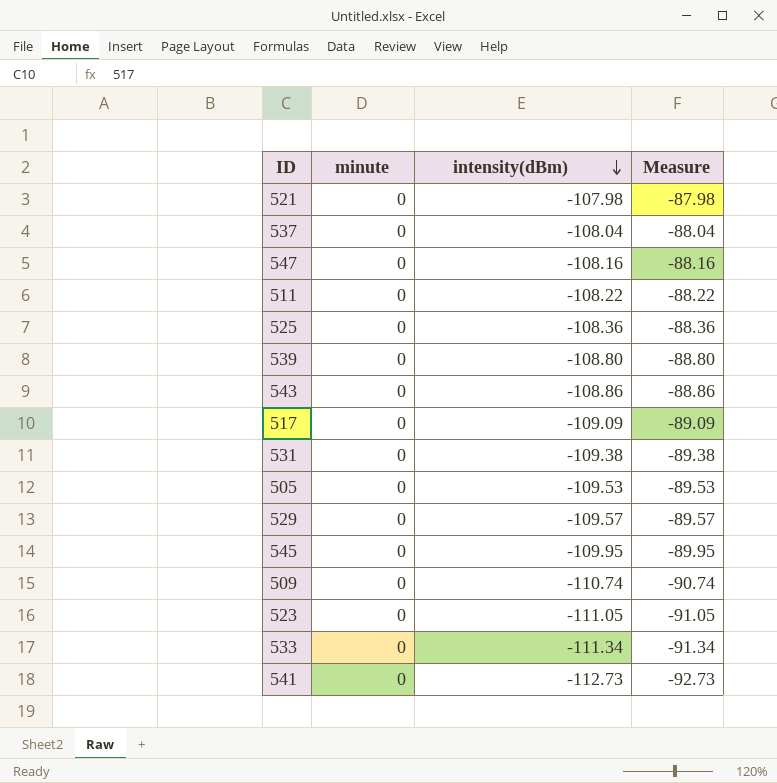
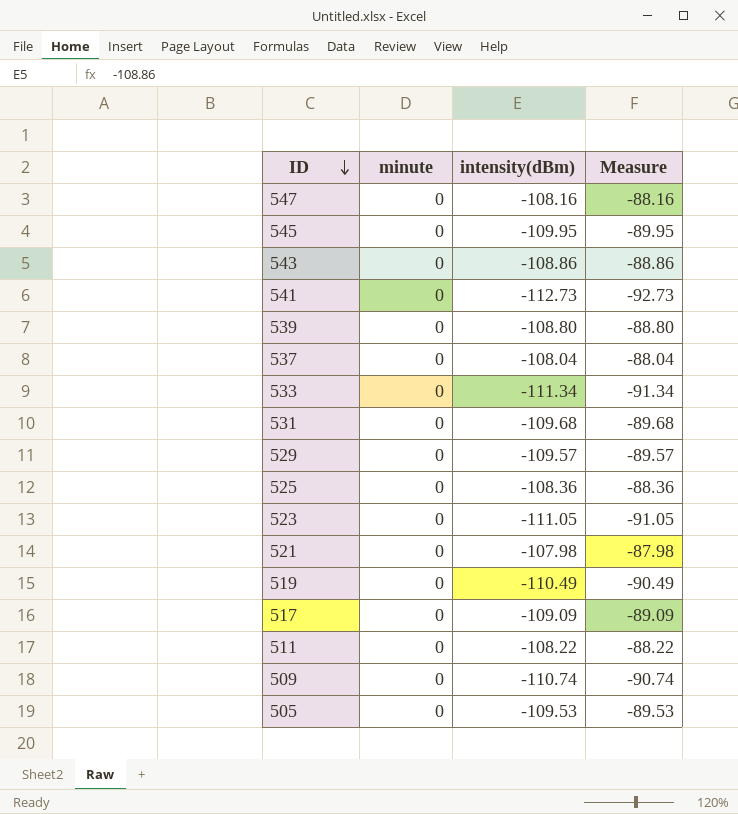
row order: intensity(dBm) descending -> ID descending
531 | intensity(dBm): -109.38 -> -109.68
531 | Measure: -89.38 -> -89.68
row 519: none -> 0 | -110.49 | -90.49

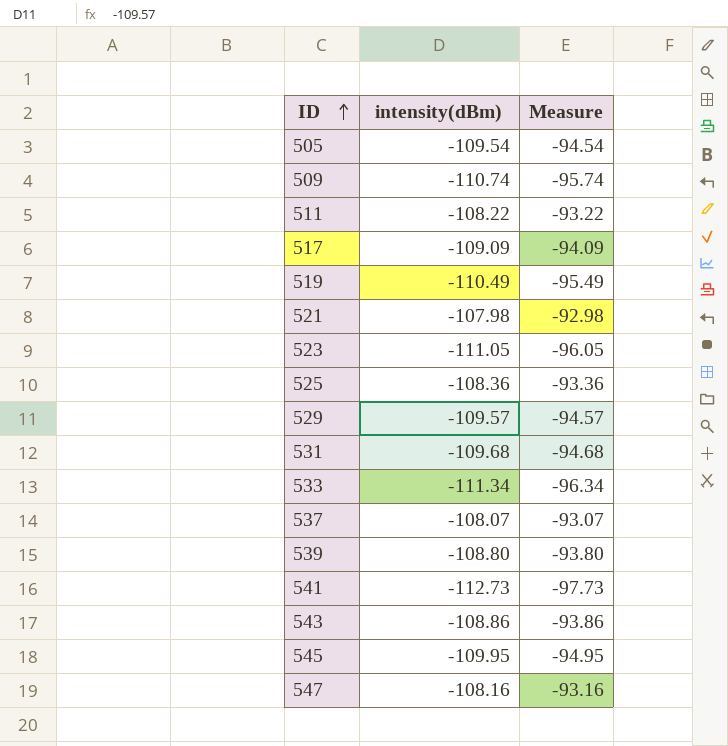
row order: ID descending -> ID ascending
column minute | position: 2 -> none
column Measure | formula: [intensity(dBm)] + 20 -> [intensity(dBm)] + 15
505 | intensity(dBm): -109.53 -> -109.54
537 | intensity(dBm): -108.04 -> -108.07

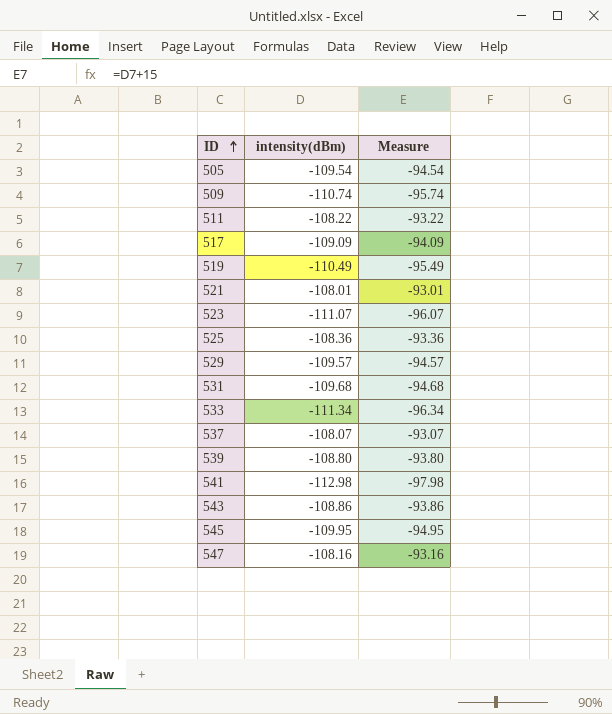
521 | intensity(dBm): -107.98 -> -108.01
521 | Measure: -92.98 -> -93.01
523 | intensity(dBm): -111.05 -> -111.07
523 | Measure: -96.05 -> -96.07
541 | intensity(dBm): -112.73 -> -112.98
541 | Measure: -97.73 -> -97.98

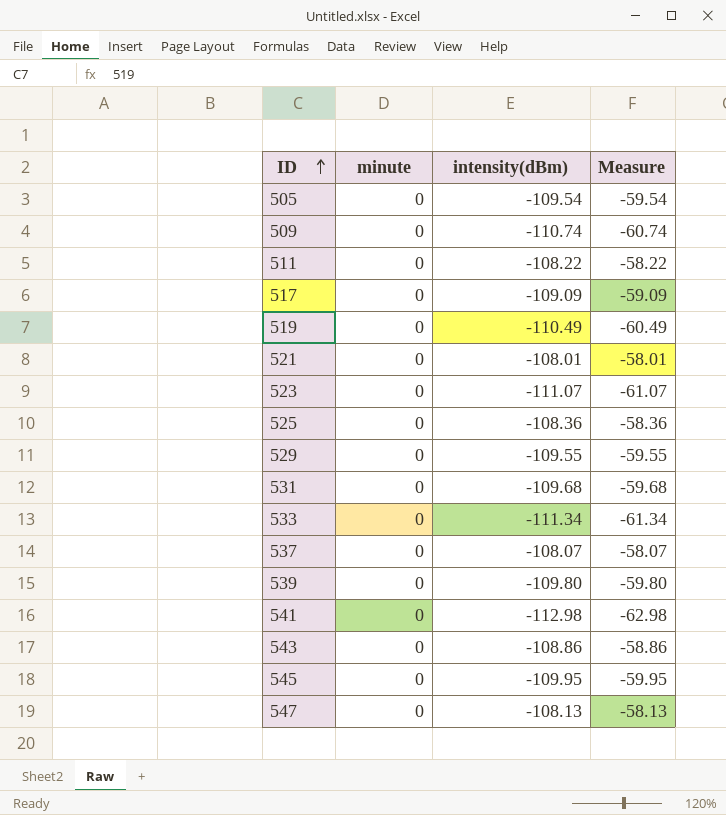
column minute | position: none -> 2
column Measure | formula: [intensity(dBm)] + 15 -> [intensity(dBm)] + 50
529 | intensity(dBm): -109.57 -> -109.55
539 | intensity(dBm): -108.80 -> -109.80
547 | intensity(dBm): -108.16 -> -108.13

